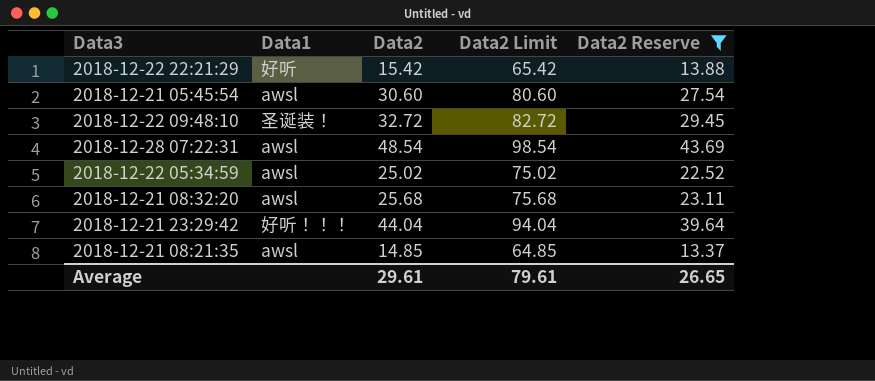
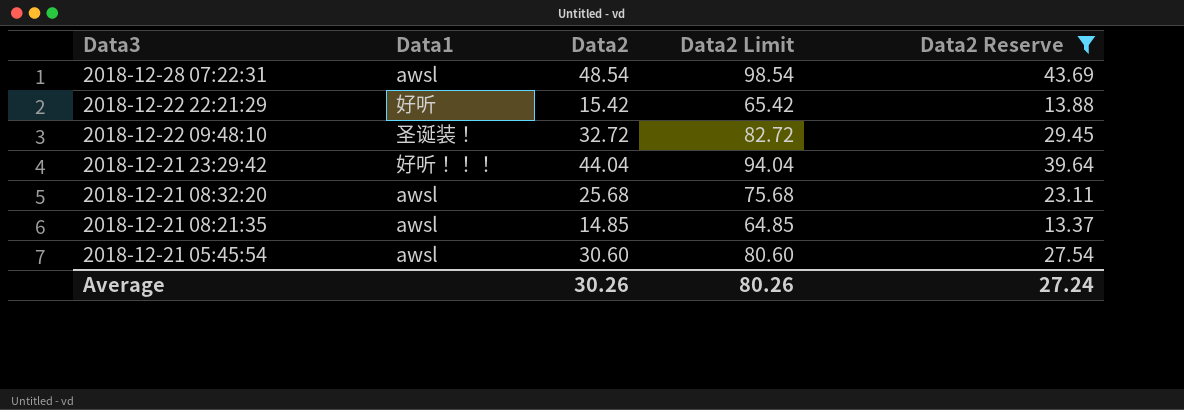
row order: none -> Data3 descending
row 2018-12-22 05:34:59: awsl | 25.02 | 75.02 | 22.52 -> none
Average | Data2: 29.61 -> 30.26
Average | Data2 Limit: 79.61 -> 80.26
Average | Data2 Reserve: 26.65 -> 27.24

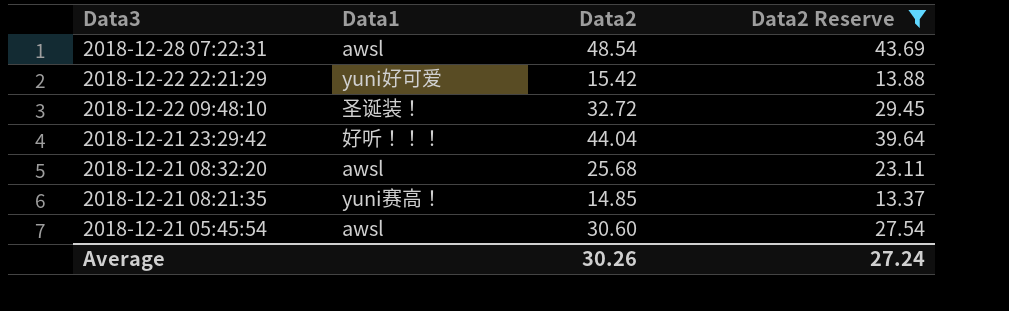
column Data2 Limit | formula: [Data2] + 50 -> none
2018-12-22 22:21:29 | Data1: 好听 -> yuni好可爱
2018-12-21 08:21:35 | Data1: awsl -> yuni赛高！

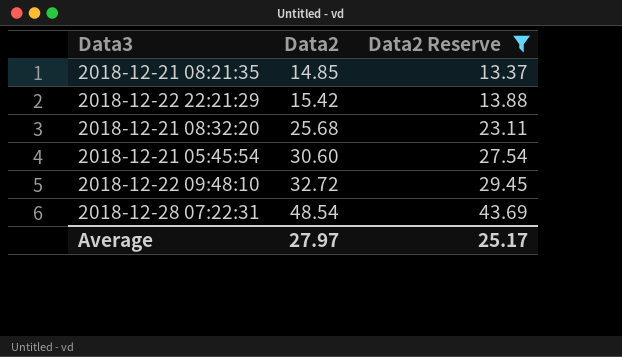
row order: Data3 descending -> Data2 ascending
column Data1 | position: 2 -> none
row 2018-12-21 23:29:42: 好听！！！ | 44.04 | 39.64 -> none
Average | Data2: 30.26 -> 27.97
Average | Data2 Reserve: 27.24 -> 25.17

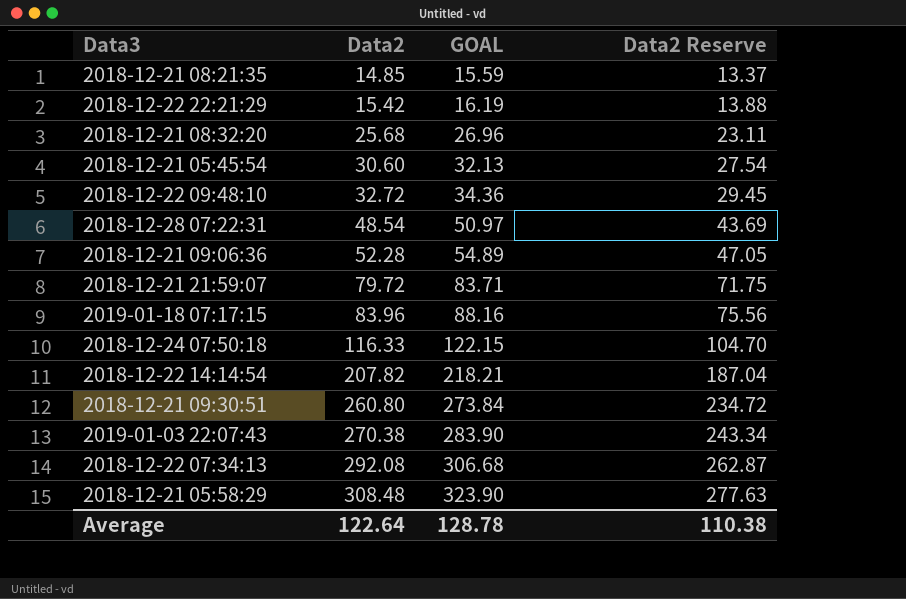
filter: Data2 Reserve <= 43.69 -> none
column GOAL | formula: none -> [Data2] * 1.05
Average | Data2: 27.97 -> 122.64
Average | Data2 Reserve: 25.17 -> 110.38

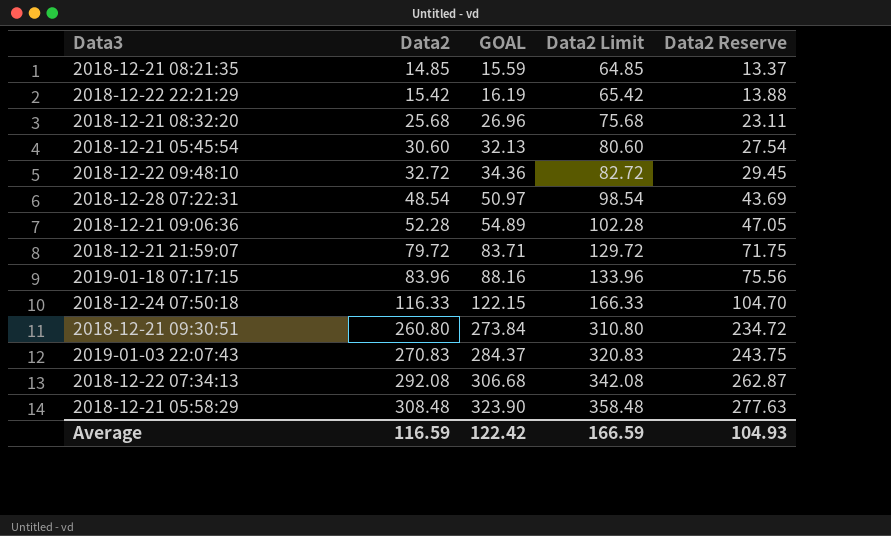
column Data2 Limit | formula: none -> [Data2] + 50
row 2018-12-22 14:14:54: 207.82 | 218.21 | 187.04 -> none
2019-01-03 22:07:43 | Data2: 270.38 -> 270.83
2019-01-03 22:07:43 | GOAL: 283.90 -> 284.37
2019-01-03 22:07:43 | Data2 Reserve: 243.34 -> 243.75
Average | Data2: 122.64 -> 116.59
Average | GOAL: 128.78 -> 122.42
Average | Data2 Reserve: 110.38 -> 104.93

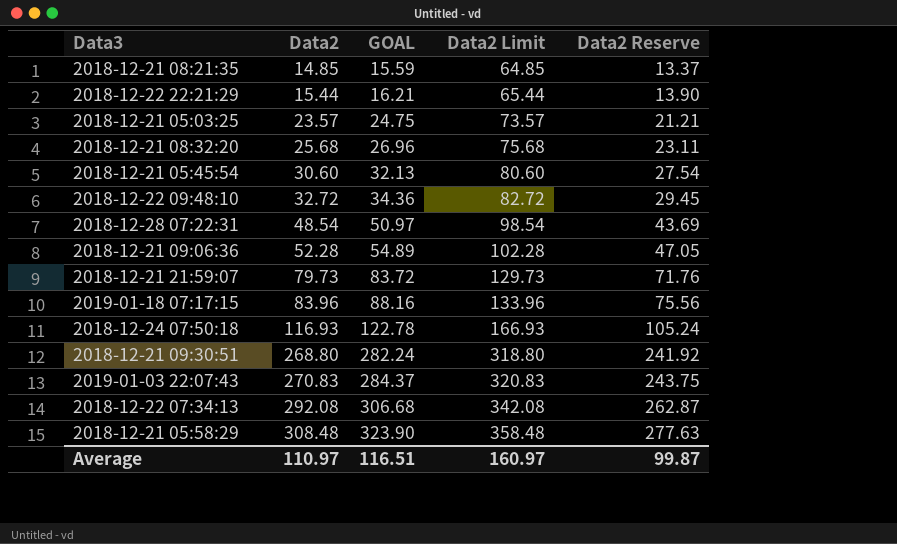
2018-12-22 22:21:29 | Data2: 15.42 -> 15.44
2018-12-22 22:21:29 | GOAL: 16.19 -> 16.21
2018-12-22 22:21:29 | Data2 Limit: 65.42 -> 65.44
2018-12-22 22:21:29 | Data2 Reserve: 13.88 -> 13.90
row 2018-12-21 05:03:25: none -> 23.57 | 24.75 | 73.57 | 21.21
2018-12-21 21:59:07 | Data2: 79.72 -> 79.73
2018-12-21 21:59:07 | GOAL: 83.71 -> 83.72
2018-12-21 21:59:07 | Data2 Limit: 129.72 -> 129.73
2018-12-21 21:59:07 | Data2 Reserve: 71.75 -> 71.76
2018-12-24 07:50:18 | Data2: 116.33 -> 116.93
2018-12-24 07:50:18 | GOAL: 122.15 -> 122.78
2018-12-24 07:50:18 | Data2 Limit: 166.33 -> 166.93
2018-12-24 07:50:18 | Data2 Reserve: 104.70 -> 105.24
2018-12-21 09:30:51 | Data2: 260.80 -> 268.80
2018-12-21 09:30:51 | GOAL: 273.84 -> 282.24
2018-12-21 09:30:51 | Data2 Limit: 310.80 -> 318.80
2018-12-21 09:30:51 | Data2 Reserve: 234.72 -> 241.92
Average | Data2: 116.59 -> 110.97
Average | GOAL: 122.42 -> 116.51
Average | Data2 Limit: 166.59 -> 160.97
Average | Data2 Reserve: 104.93 -> 99.87

